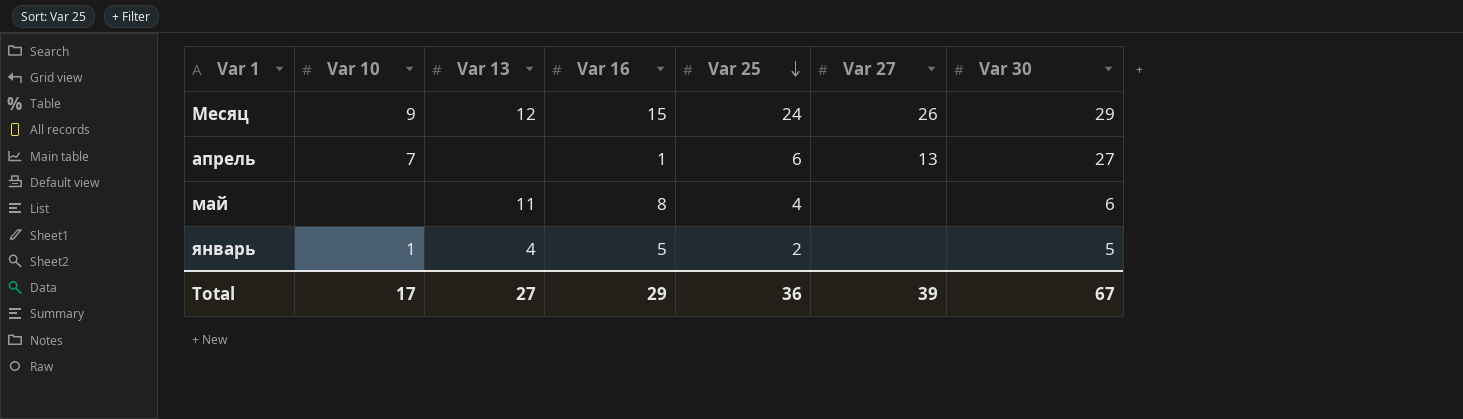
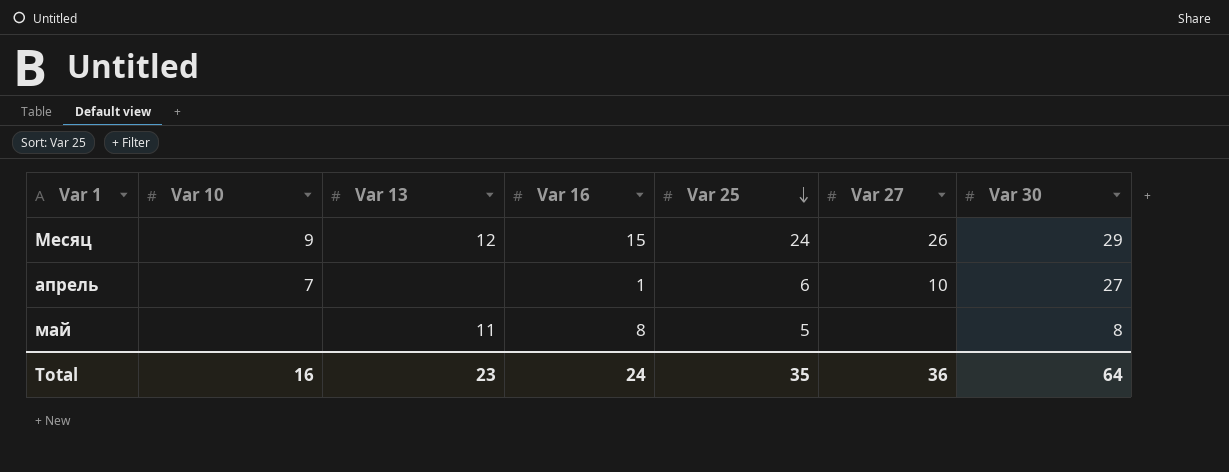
row январь: 1 | 4 | 5 | 2 | none | 5 -> none
апрель | Var 27: 13 -> 10
май | Var 25: 4 -> 5
май | Var 30: 6 -> 8
Total | Var 10: 17 -> 16
Total | Var 13: 27 -> 23
Total | Var 16: 29 -> 24
Total | Var 25: 36 -> 35
Total | Var 27: 39 -> 36
Total | Var 30: 67 -> 64

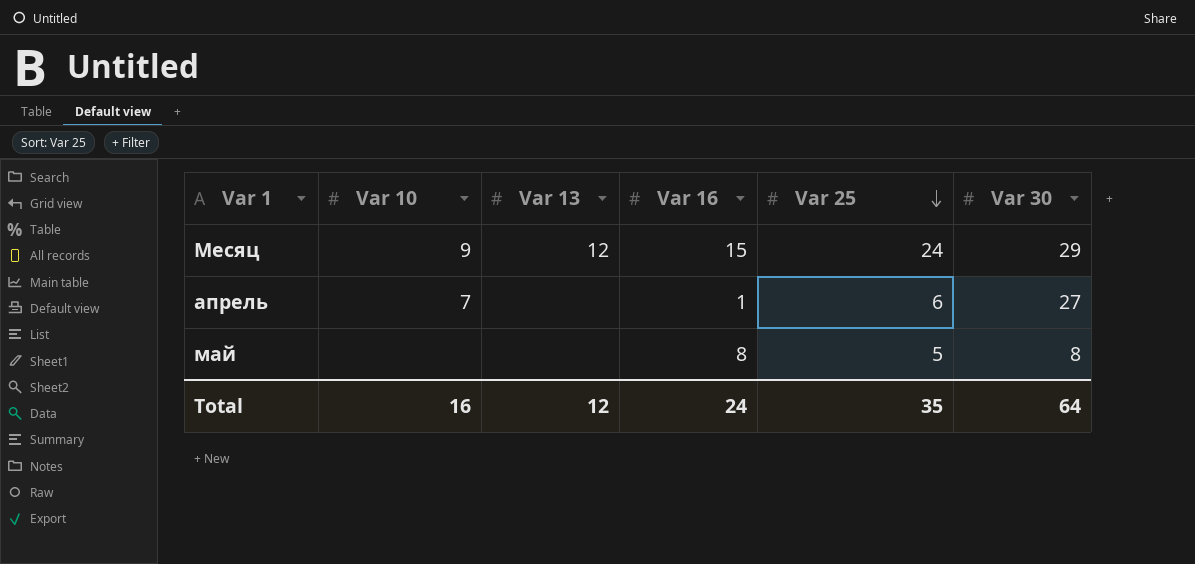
column Var 27 | position: 6 -> none
май | Var 13: 11 -> none
Total | Var 13: 23 -> 12

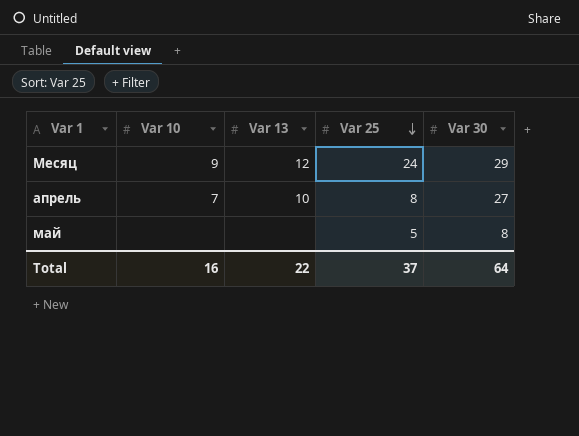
column Var 16 | position: 4 -> none
апрель | Var 13: none -> 10
апрель | Var 25: 6 -> 8
Total | Var 13: 12 -> 22
Total | Var 25: 35 -> 37

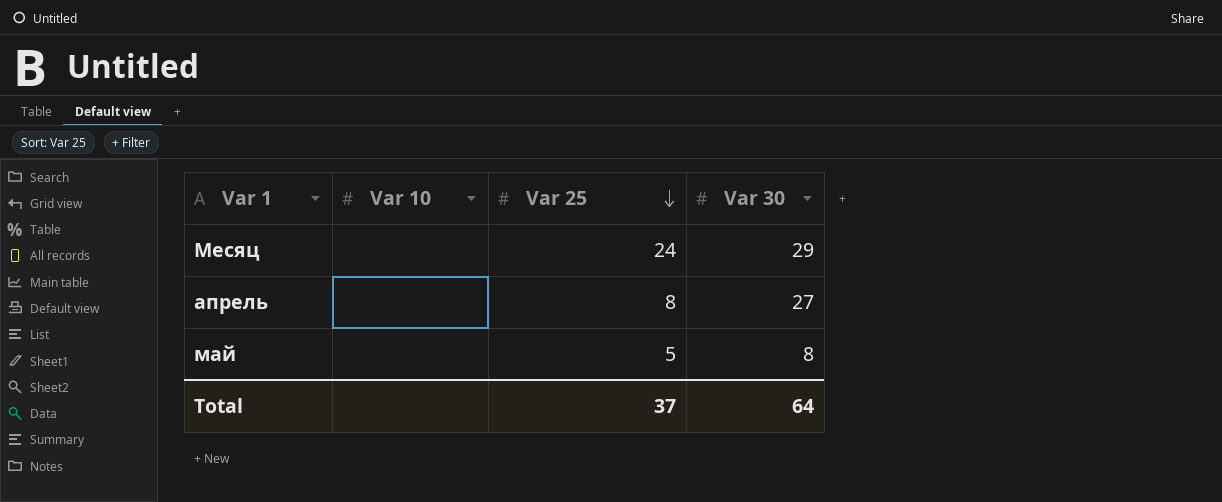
column Var 13 | position: 3 -> none
Месяц | Var 10: 9 -> none
апрель | Var 10: 7 -> none
Total | Var 10: 16 -> none

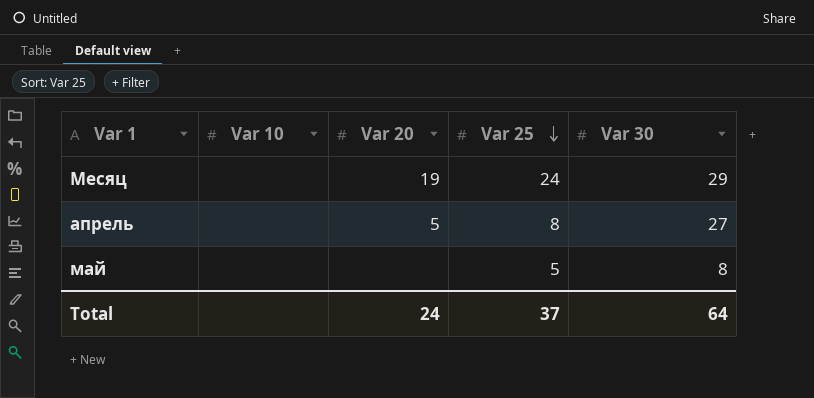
column Var 20 | position: none -> 3

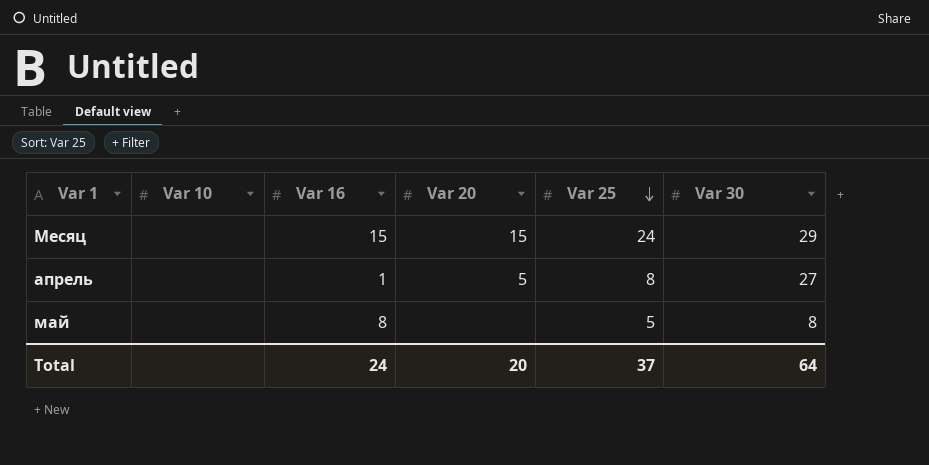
column Var 16 | position: none -> 3
Месяц | Var 20: 19 -> 15
Total | Var 20: 24 -> 20

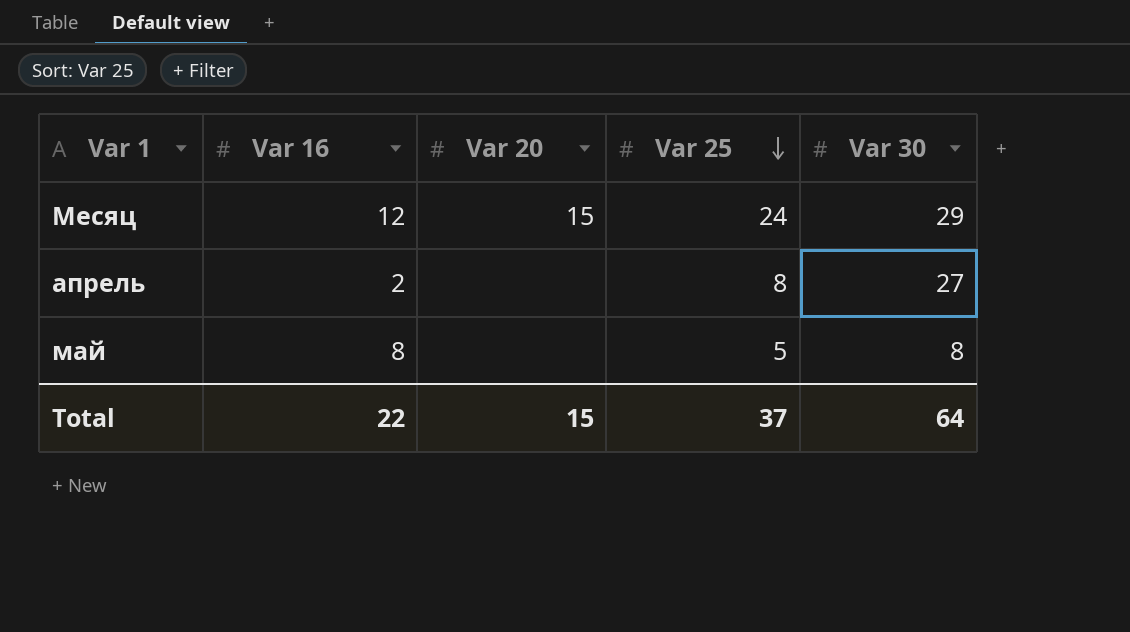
column Var 10 | position: 2 -> none
Месяц | Var 16: 15 -> 12
апрель | Var 16: 1 -> 2
апрель | Var 20: 5 -> none
Total | Var 16: 24 -> 22
Total | Var 20: 20 -> 15

